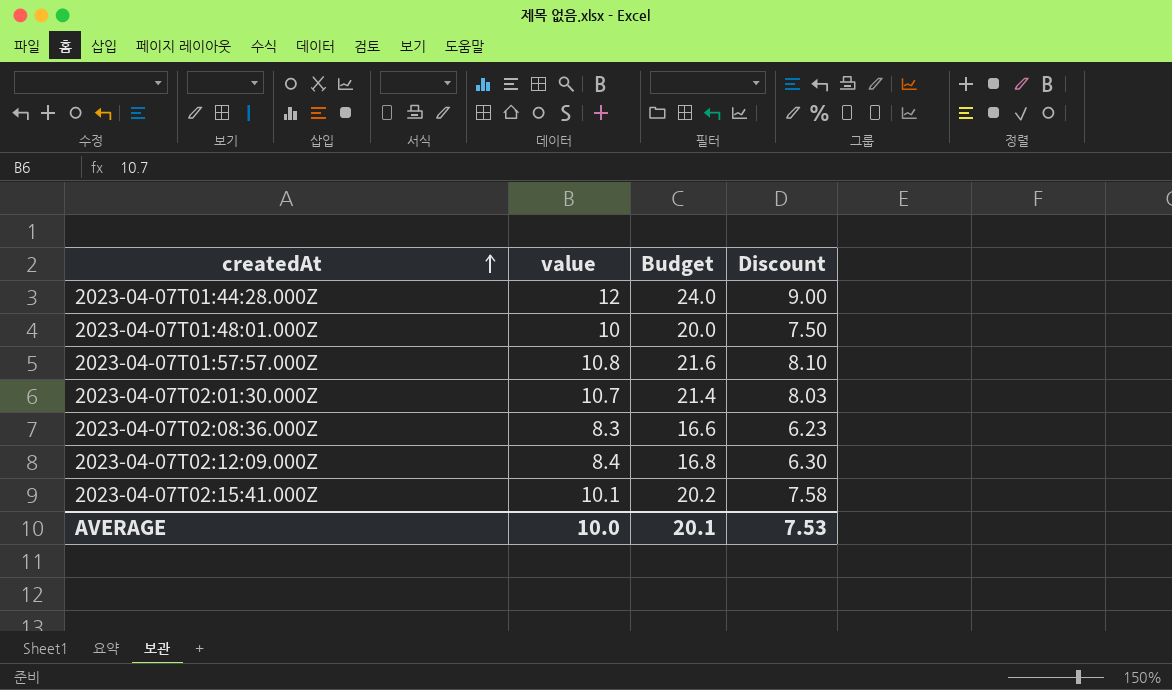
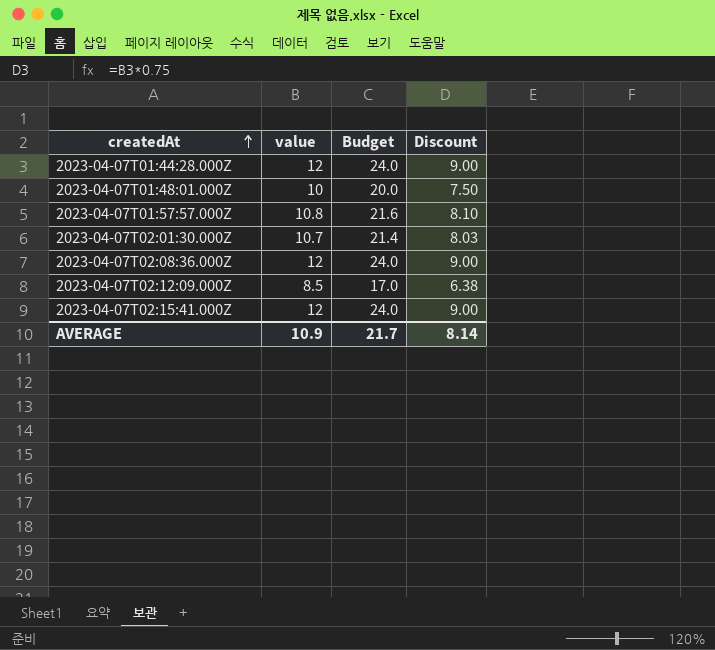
2023-04-07T02:08:36.000Z | value: 8.3 -> 12
2023-04-07T02:08:36.000Z | Budget: 16.6 -> 24.0
2023-04-07T02:08:36.000Z | Discount: 6.23 -> 9.00
2023-04-07T02:12:09.000Z | value: 8.4 -> 8.5
2023-04-07T02:12:09.000Z | Budget: 16.8 -> 17.0
2023-04-07T02:12:09.000Z | Discount: 6.30 -> 6.38
2023-04-07T02:15:41.000Z | value: 10.1 -> 12
2023-04-07T02:15:41.000Z | Budget: 20.2 -> 24.0
2023-04-07T02:15:41.000Z | Discount: 7.58 -> 9.00
AVERAGE | value: 10.0 -> 10.9
AVERAGE | Budget: 20.1 -> 21.7
AVERAGE | Discount: 7.53 -> 8.14

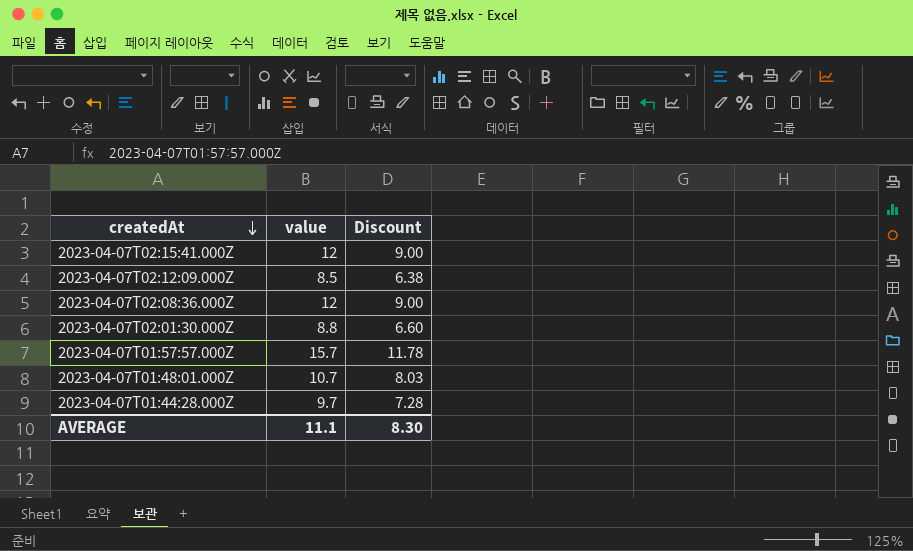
row order: createdAt ascending -> createdAt descending
column Budget | formula: [value] * 2 -> none
2023-04-07T02:01:30.000Z | value: 10.7 -> 8.8
2023-04-07T02:01:30.000Z | Discount: 8.03 -> 6.60
2023-04-07T01:57:57.000Z | value: 10.8 -> 15.7
2023-04-07T01:57:57.000Z | Discount: 8.10 -> 11.78
2023-04-07T01:48:01.000Z | value: 10 -> 10.7
2023-04-07T01:48:01.000Z | Discount: 7.50 -> 8.03
2023-04-07T01:44:28.000Z | value: 12 -> 9.7
2023-04-07T01:44:28.000Z | Discount: 9.00 -> 7.28
AVERAGE | value: 10.9 -> 11.1
AVERAGE | Discount: 8.14 -> 8.30

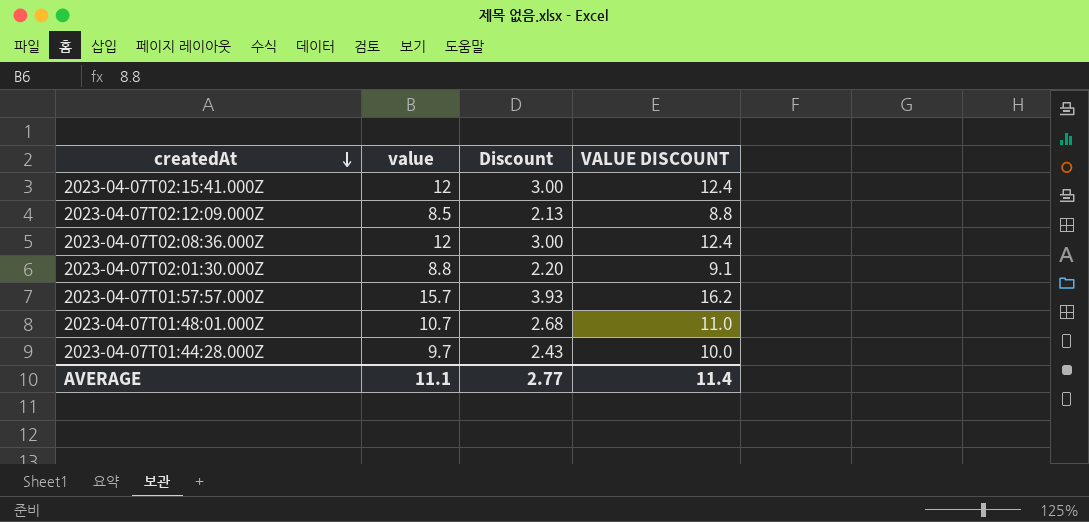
column Discount | formula: [value] * 0.75 -> [value] * 0.25
column VALUE DISCOUNT | formula: none -> [value] * 1.03
AVERAGE | Discount: 8.30 -> 2.77

